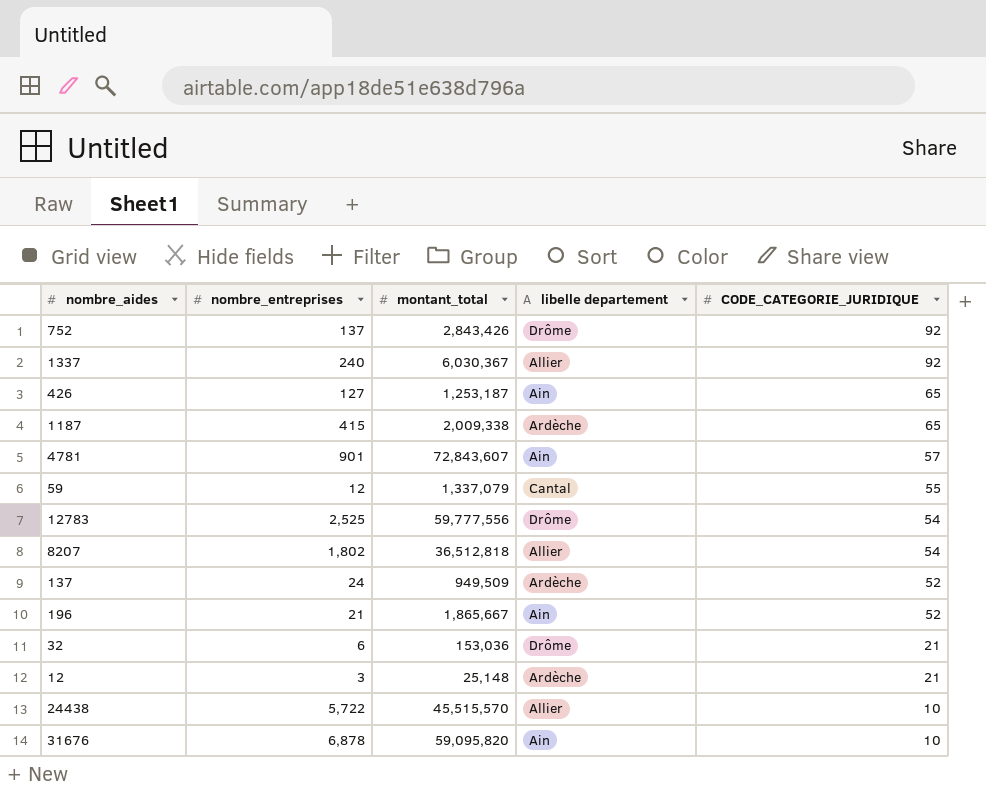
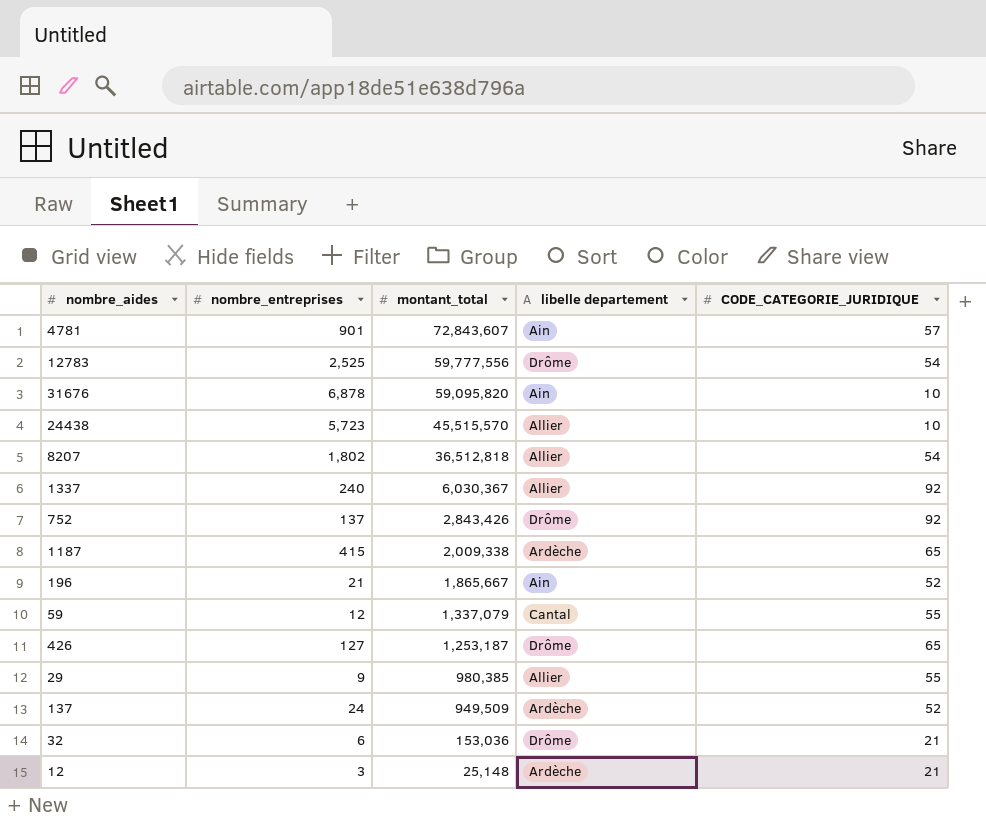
row order: CODE_CATEGORIE_JURIDIQUE descending -> montant_total descending
24438 | nombre_entreprises: 5,722 -> 5,723
426 | libelle departement: Ain -> Drôme
row 29: none -> 9 | 980,385 | Allier | 55

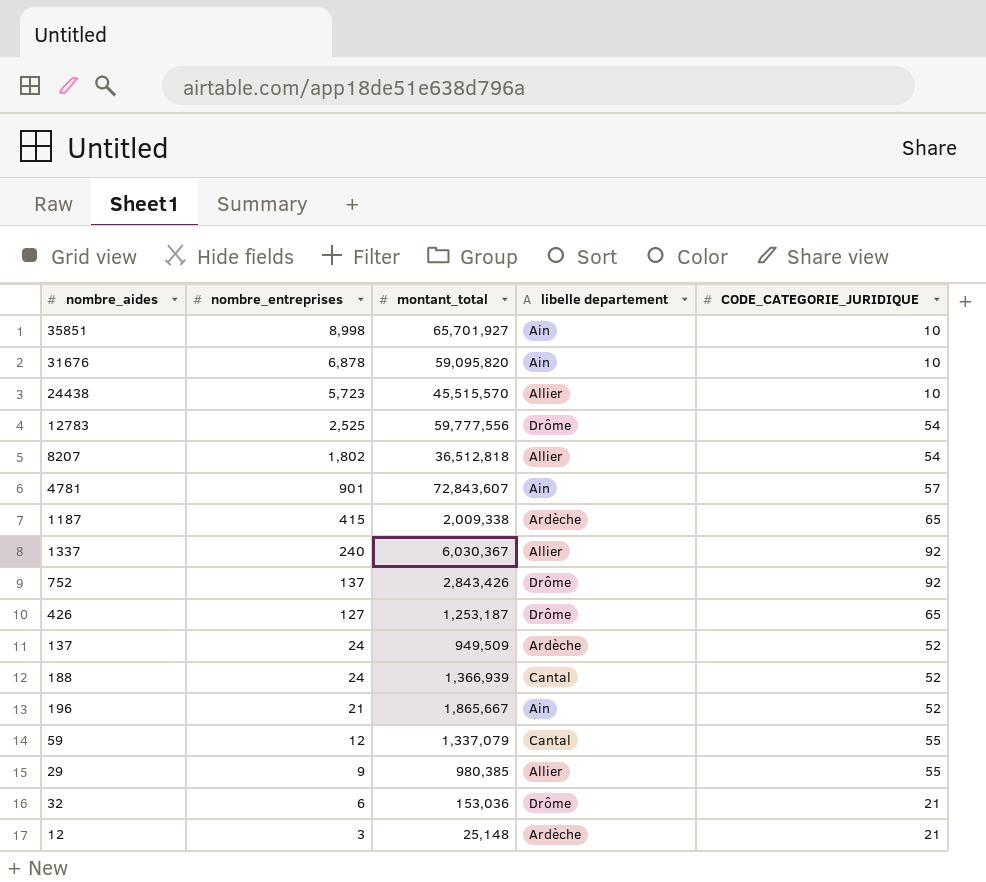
row order: montant_total descending -> nombre_entreprises descending
row 35851: none -> 8,998 | 65,701,927 | Ain | 10
row 188: none -> 24 | 1,366,939 | Cantal | 52

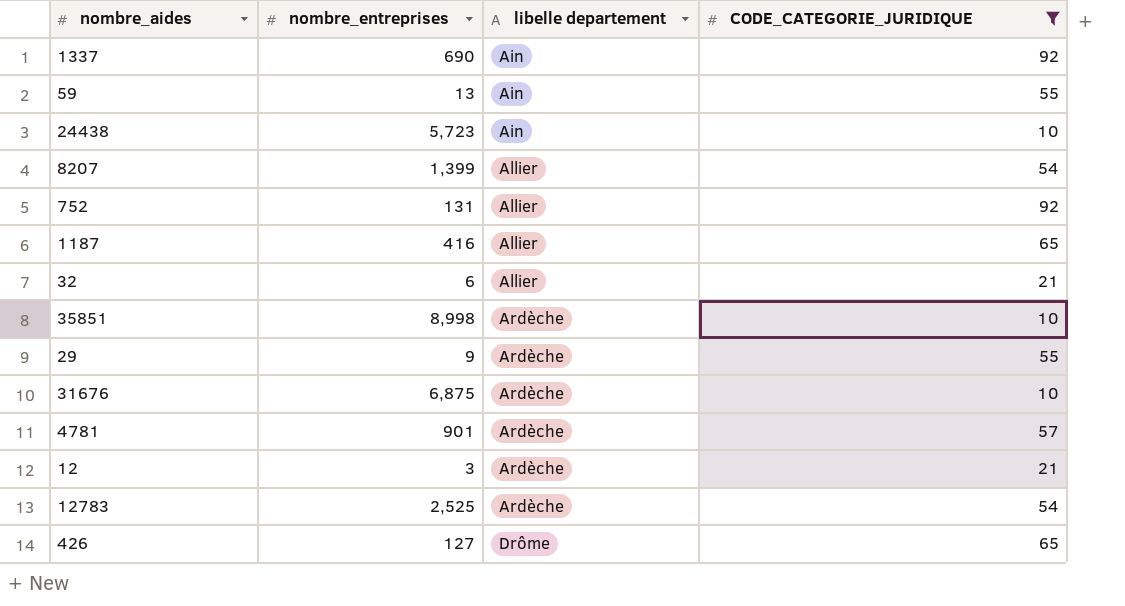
filter: none -> CODE_CATEGORIE_JURIDIQUE != 52
row order: nombre_entreprises descending -> libelle departement ascending
column montant_total | position: 3 -> none
1337 | nombre_entreprises: 240 -> 690
1337 | libelle departement: Allier -> Ain
59 | nombre_entreprises: 12 -> 13
59 | libelle departement: Cantal -> Ain
24438 | libelle departement: Allier -> Ain
8207 | nombre_entreprises: 1,802 -> 1,399
752 | nombre_entreprises: 137 -> 131
752 | libelle departement: Drôme -> Allier
1187 | nombre_entreprises: 415 -> 416
1187 | libelle departement: Ardèche -> Allier
32 | libelle departement: Drôme -> Allier
35851 | libelle departement: Ain -> Ardèche
29 | libelle departement: Allier -> Ardèche
31676 | nombre_entreprises: 6,878 -> 6,875
31676 | libelle departement: Ain -> Ardèche
4781 | libelle departement: Ain -> Ardèche
12783 | libelle departement: Drôme -> Ardèche

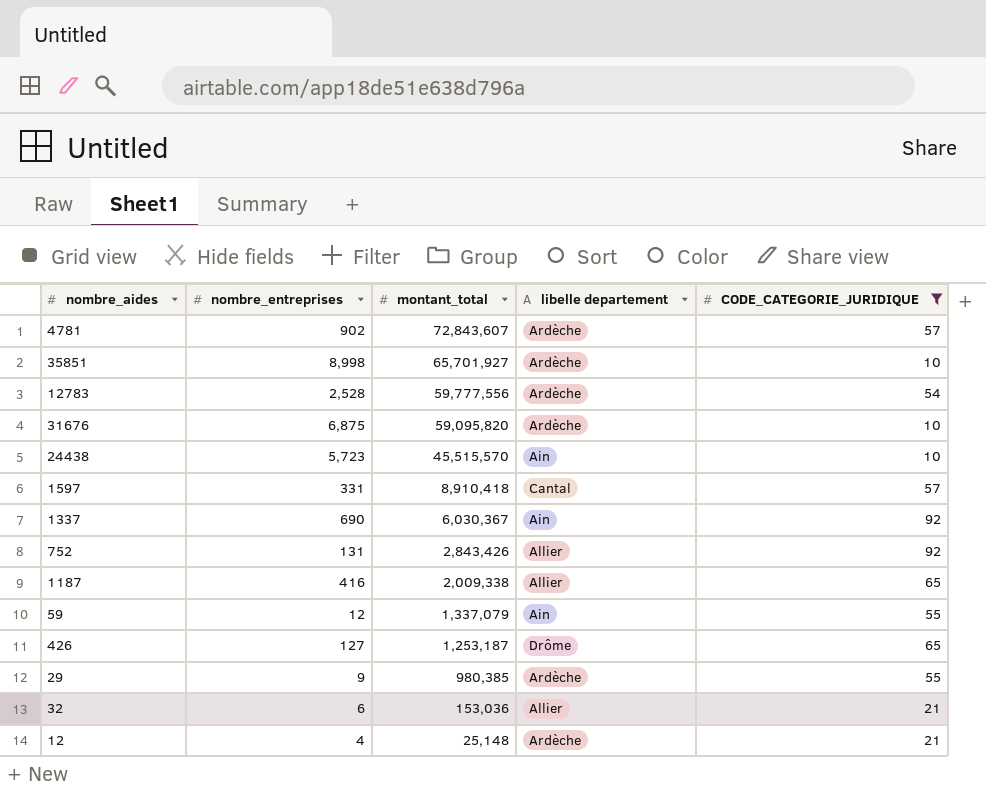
row order: libelle departement ascending -> montant_total descending
column montant_total | position: none -> 3
row 8207: 1,399 | Allier | 54 -> none
4781 | nombre_entreprises: 901 -> 902
12783 | nombre_entreprises: 2,525 -> 2,528
row 1597: none -> 331 | 8,910,418 | Cantal | 57
59 | nombre_entreprises: 13 -> 12
12 | nombre_entreprises: 3 -> 4

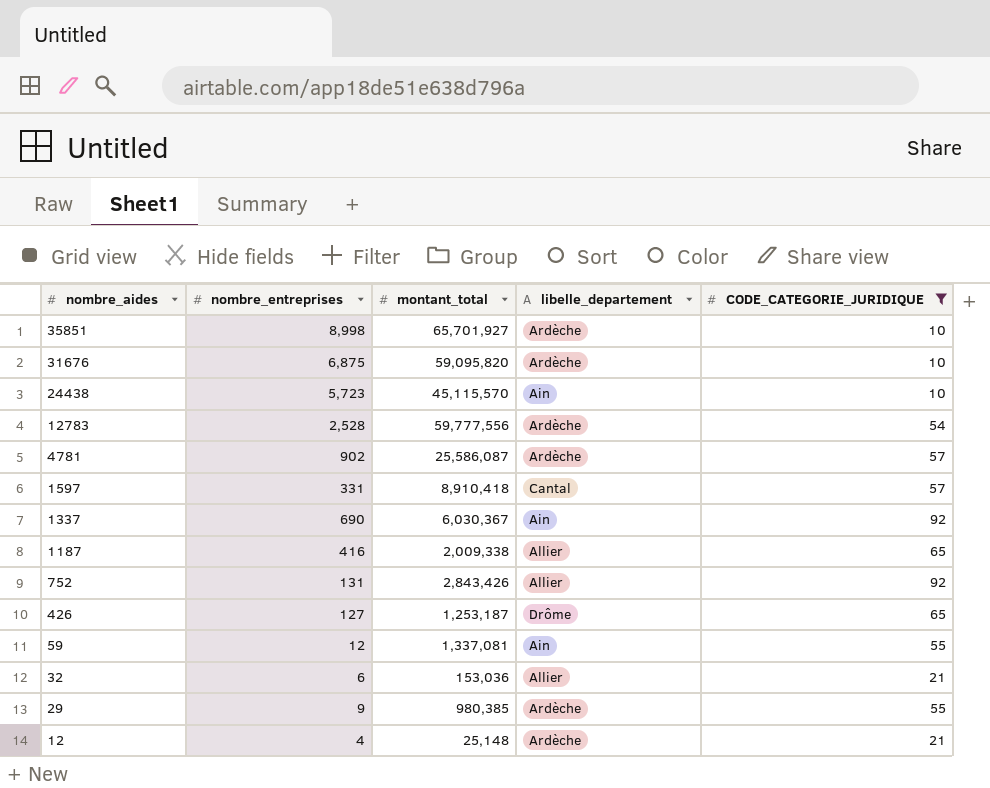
row order: montant_total descending -> nombre_aides descending
column name: libelle departement -> libelle_departement
24438 | montant_total: 45,515,570 -> 45,115,570
4781 | montant_total: 72,843,607 -> 25,586,087
59 | montant_total: 1,337,079 -> 1,337,081

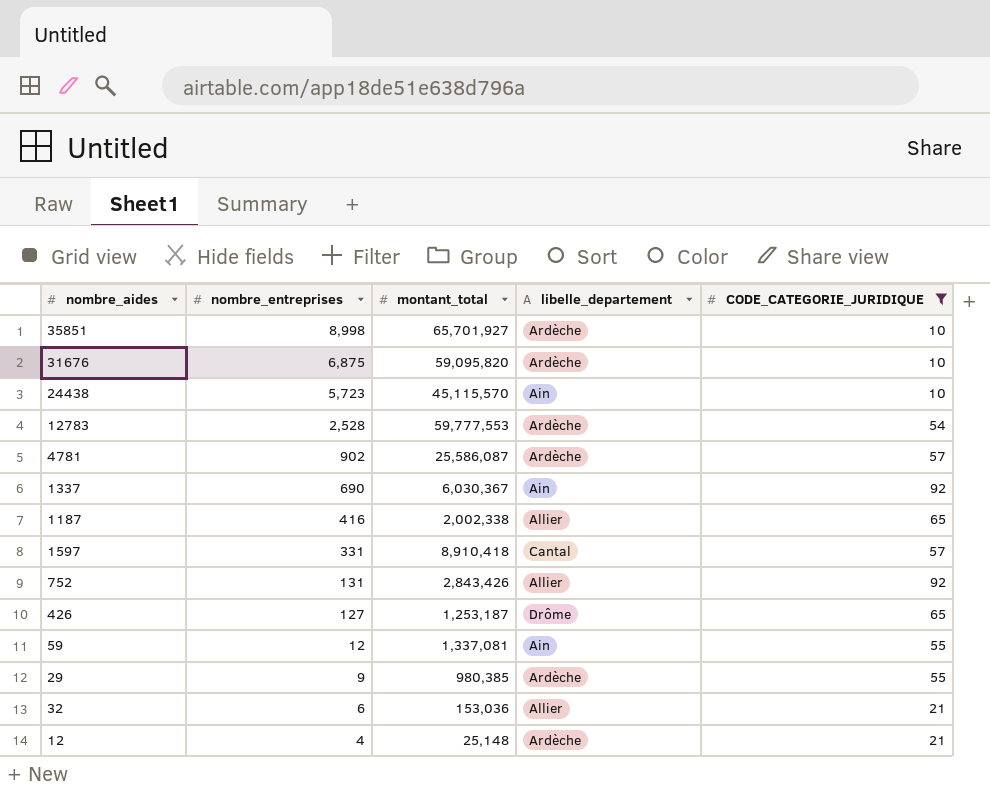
row order: nombre_aides descending -> nombre_entreprises descending
12783 | montant_total: 59,777,556 -> 59,777,553
1187 | montant_total: 2,009,338 -> 2,002,338

